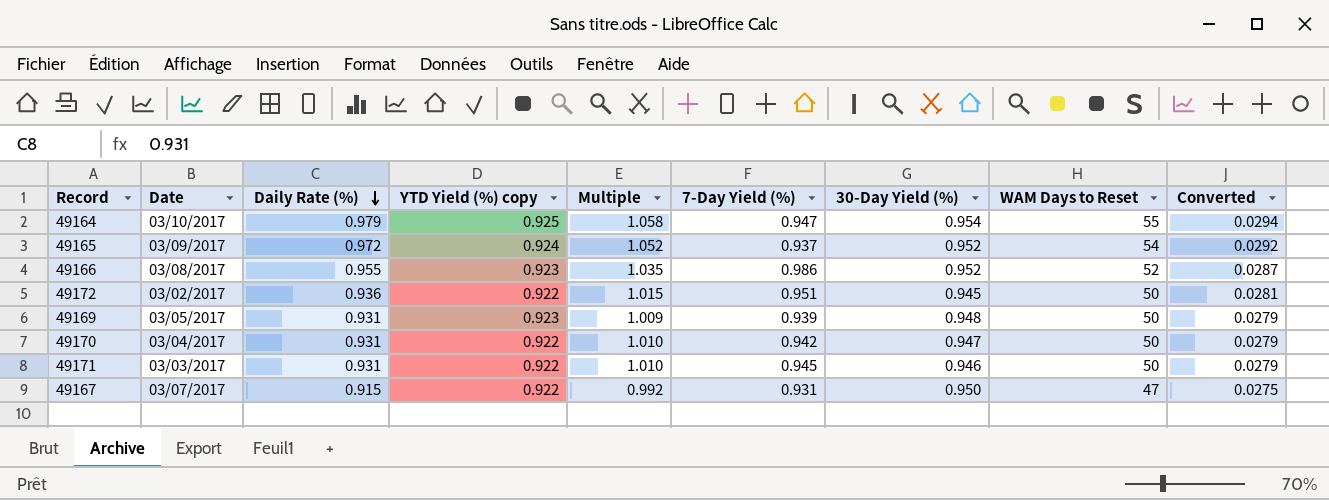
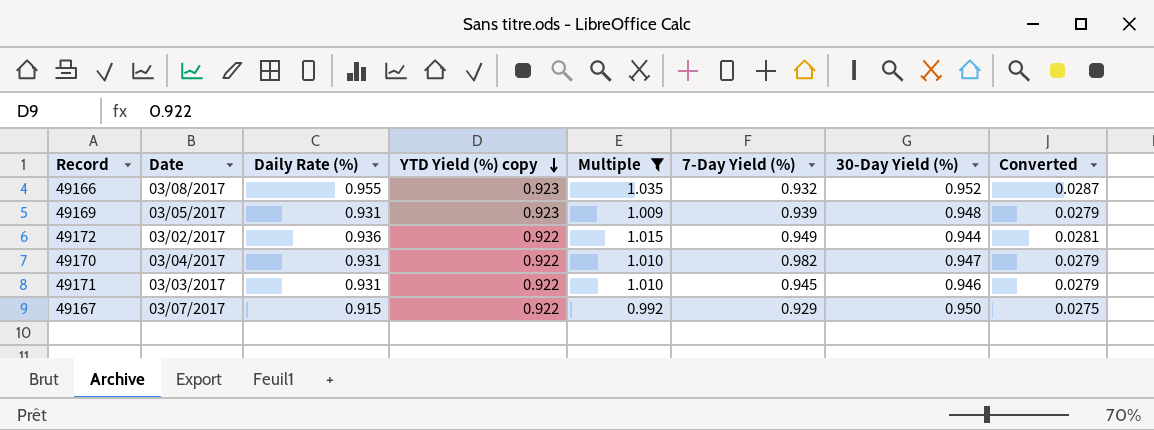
filter: none -> Multiple <= 1.035
row order: Daily Rate (%) descending -> YTD Yield (%) copy descending
column WAM Days to Reset | position: 8 -> none
49166 | 7-Day Yield (%): 0.986 -> 0.932
49172 | 7-Day Yield (%): 0.951 -> 0.949
49172 | 30-Day Yield (%): 0.945 -> 0.944
49170 | 7-Day Yield (%): 0.942 -> 0.982
49167 | 7-Day Yield (%): 0.931 -> 0.929

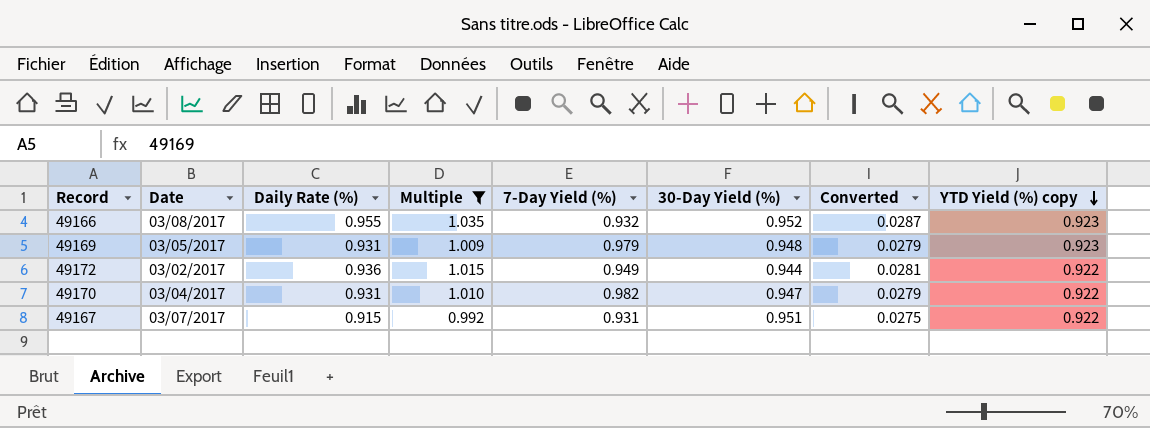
column YTD Yield (%) copy | position: 4 -> 8
row 49171: 03/03/2017 | 0.931 | 0.922 | 1.010 | 0.945 | 0.946 | 0.0279 -> none
49169 | 7-Day Yield (%): 0.939 -> 0.979
49167 | 7-Day Yield (%): 0.929 -> 0.931
49167 | 30-Day Yield (%): 0.950 -> 0.951

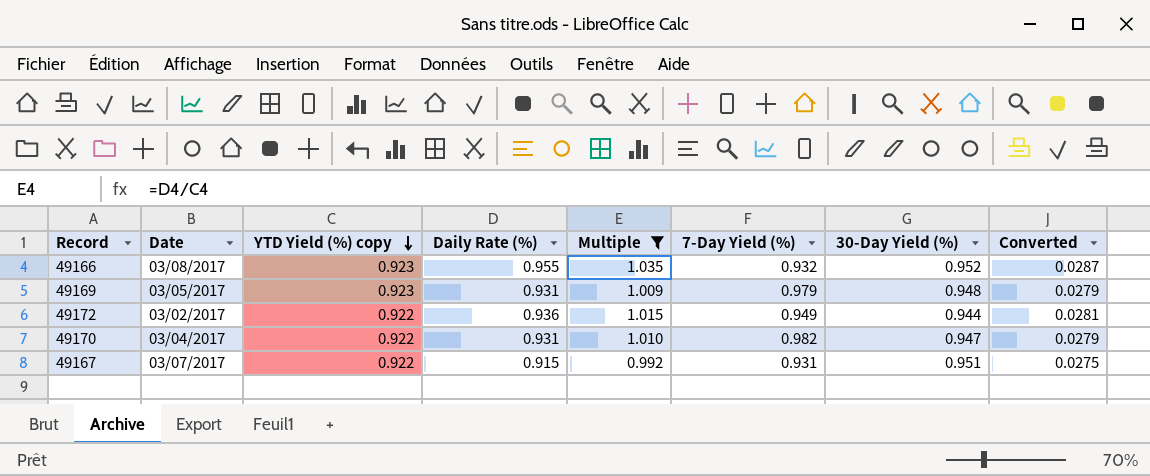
column YTD Yield (%) copy | position: 8 -> 3

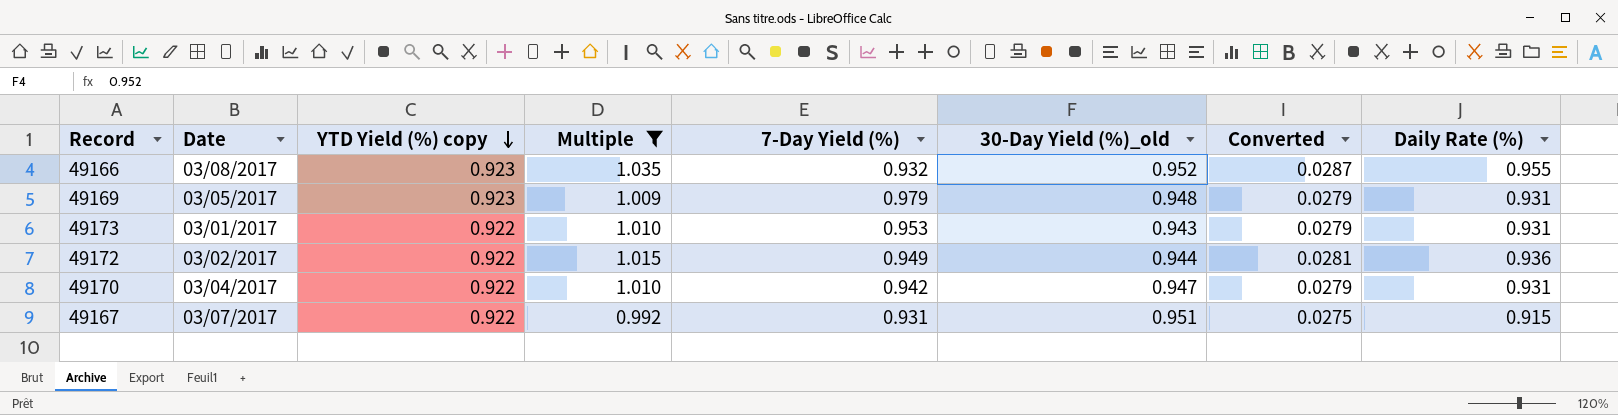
column name: 30-Day Yield (%) -> 30-Day Yield (%)_old
column Daily Rate (%) | position: 4 -> 8
row 49173: none -> 03/01/2017 | 0.922 | 1.010 | 0.953 | 0.943 | 0.0279 | 0.931
49170 | 7-Day Yield (%): 0.982 -> 0.942

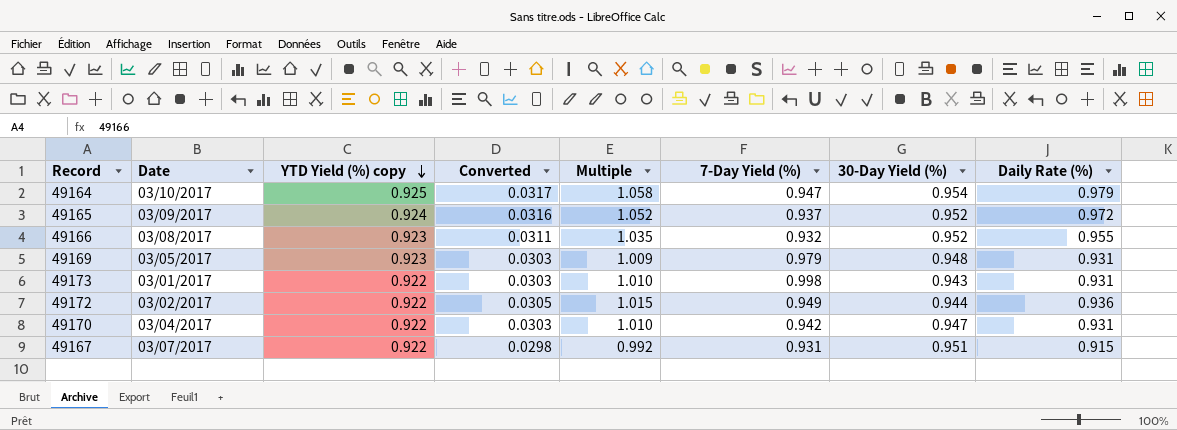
filter: Multiple <= 1.035 -> none
column Converted | formula: [Daily Rate (%)] * 0.03 -> [Multiple] * 0.03
column Converted | position: 7 -> 4
column name: 30-Day Yield (%)_old -> 30-Day Yield (%)
49173 | 7-Day Yield (%): 0.953 -> 0.998

